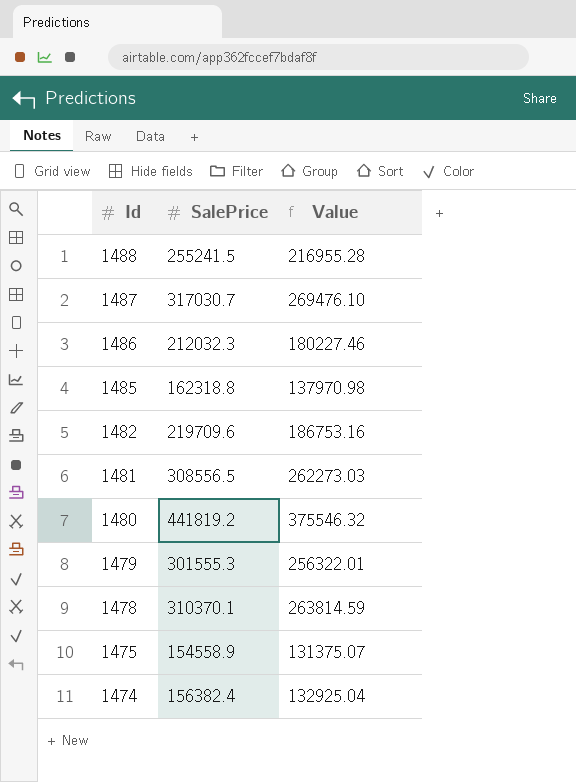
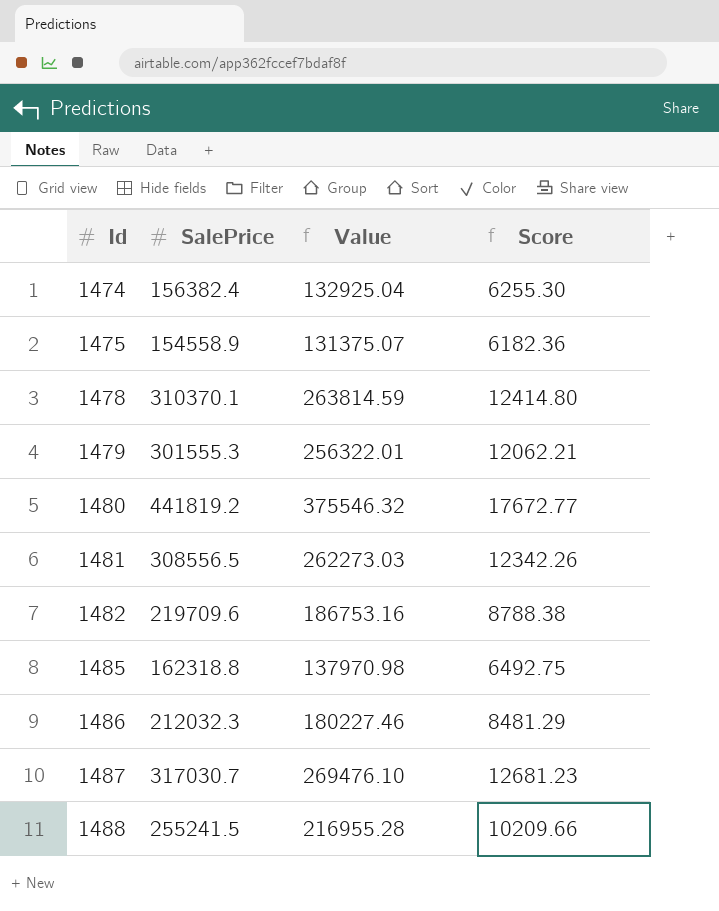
row order: Id descending -> Id ascending
column Score | formula: none -> [SalePrice] * 0.04

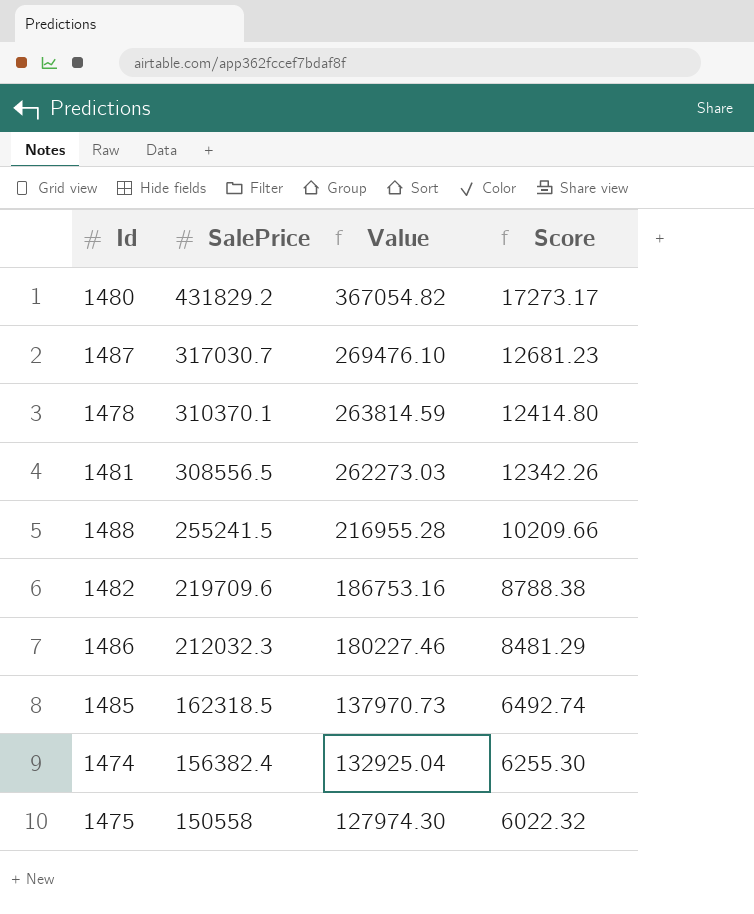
row order: Id ascending -> SalePrice descending
row 1479: 301555.3 | 256322.01 | 12062.21 -> none
1480 | SalePrice: 441819.2 -> 431829.2
1480 | Value: 375546.32 -> 367054.82
1480 | Score: 17672.77 -> 17273.17
1485 | SalePrice: 162318.8 -> 162318.5
1485 | Value: 137970.98 -> 137970.73
1485 | Score: 6492.75 -> 6492.74
1475 | SalePrice: 154558.9 -> 150558
1475 | Value: 131375.07 -> 127974.30
1475 | Score: 6182.36 -> 6022.32

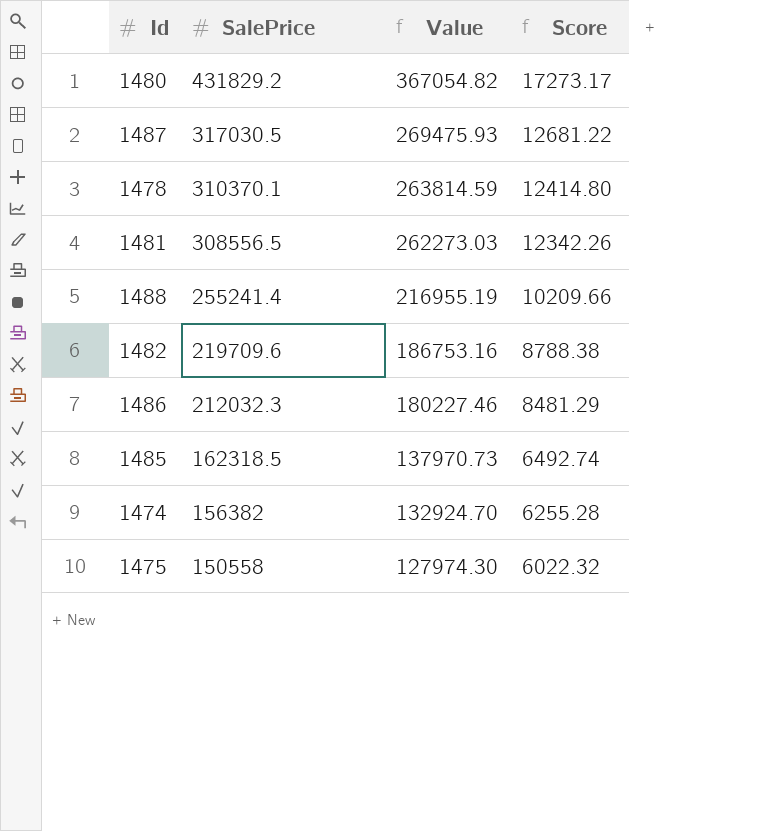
1487 | SalePrice: 317030.7 -> 317030.5
1487 | Value: 269476.10 -> 269475.93
1487 | Score: 12681.23 -> 12681.22
1488 | SalePrice: 255241.5 -> 255241.4
1488 | Value: 216955.28 -> 216955.19
1474 | SalePrice: 156382.4 -> 156382
1474 | Value: 132925.04 -> 132924.70
1474 | Score: 6255.30 -> 6255.28

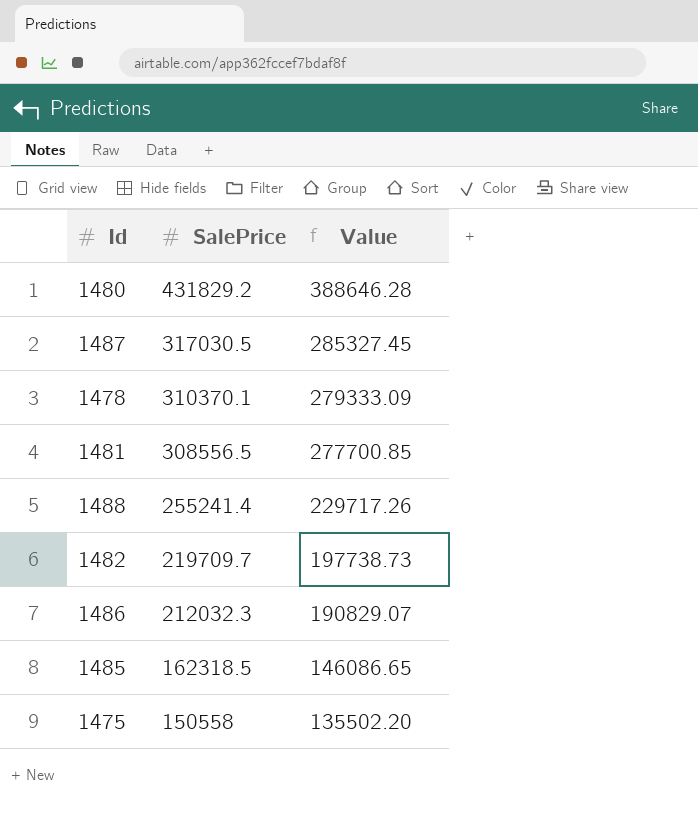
column Score | formula: [SalePrice] * 0.04 -> none
column Value | formula: [SalePrice] * 0.85 -> [SalePrice] * 0.9
row 1474: 156382 | 132924.70 | 6255.28 -> none
1482 | SalePrice: 219709.6 -> 219709.7

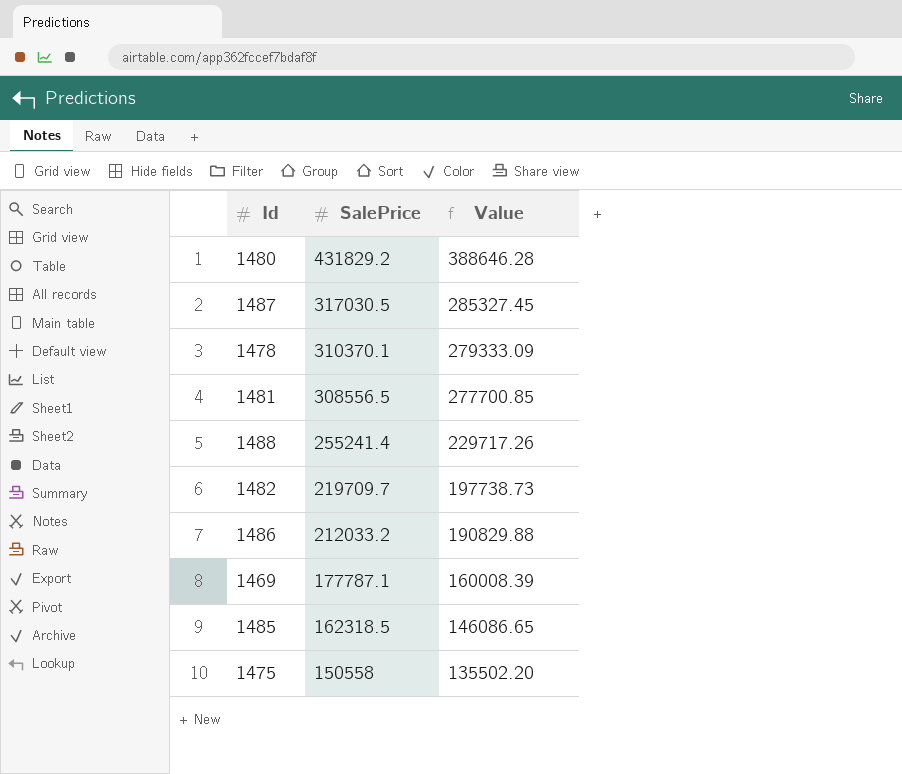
1486 | SalePrice: 212032.3 -> 212033.2
1486 | Value: 190829.07 -> 190829.88
row 1469: none -> 177787.1 | 160008.39

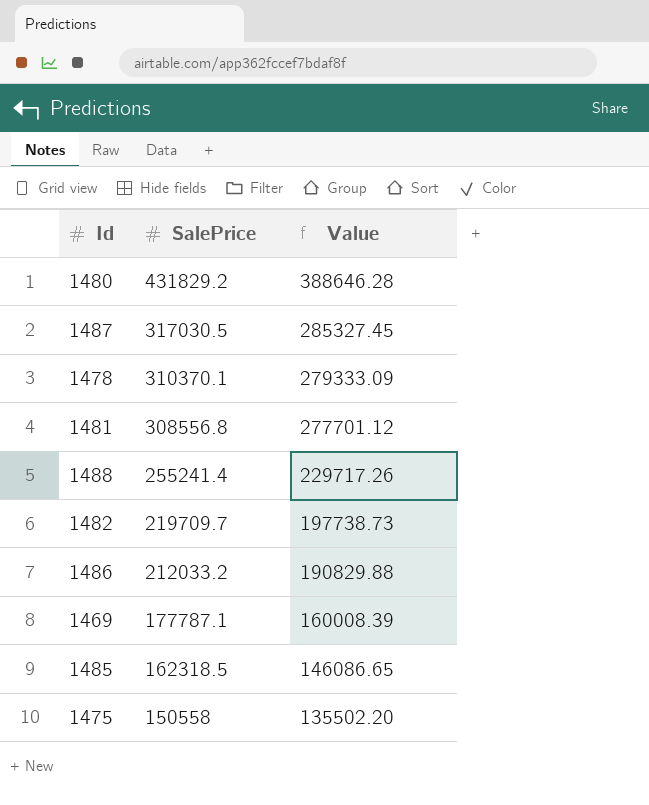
1481 | SalePrice: 308556.5 -> 308556.8
1481 | Value: 277700.85 -> 277701.12

